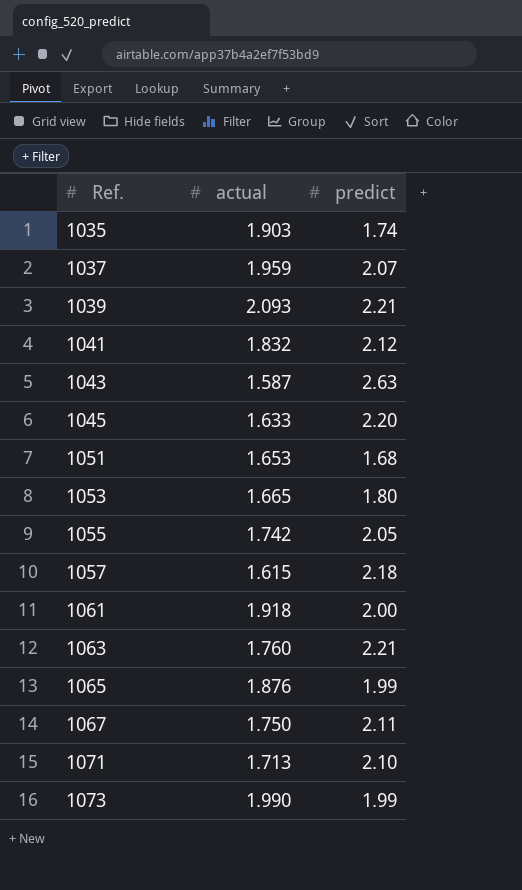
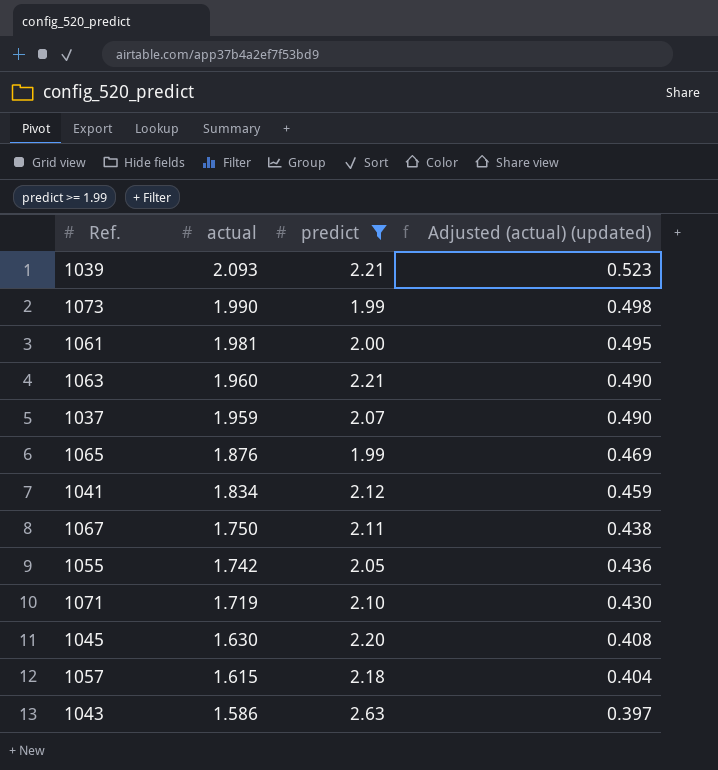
filter: none -> predict >= 1.99
row order: Ref. ascending -> actual descending
column Adjusted (actual) (updated) | formula: none -> [actual] * 0.25
1061 | actual: 1.918 -> 1.981
1063 | actual: 1.760 -> 1.960
1041 | actual: 1.832 -> 1.834
1071 | actual: 1.713 -> 1.719
1045 | actual: 1.633 -> 1.630
1043 | actual: 1.587 -> 1.586

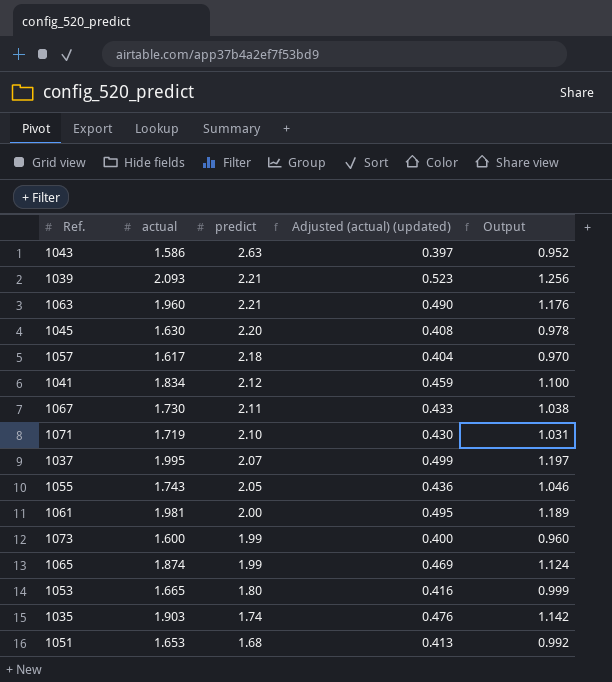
filter: predict >= 1.99 -> none
row order: actual descending -> predict descending
column Output | formula: none -> [actual] * 0.6
1057 | actual: 1.615 -> 1.617
1067 | actual: 1.750 -> 1.730
1067 | Adjusted (actual) (updated): 0.438 -> 0.433
1037 | actual: 1.959 -> 1.995
1037 | Adjusted (actual) (updated): 0.490 -> 0.499
1055 | actual: 1.742 -> 1.743
1073 | actual: 1.990 -> 1.600
1073 | Adjusted (actual) (updated): 0.498 -> 0.400
1065 | actual: 1.876 -> 1.874

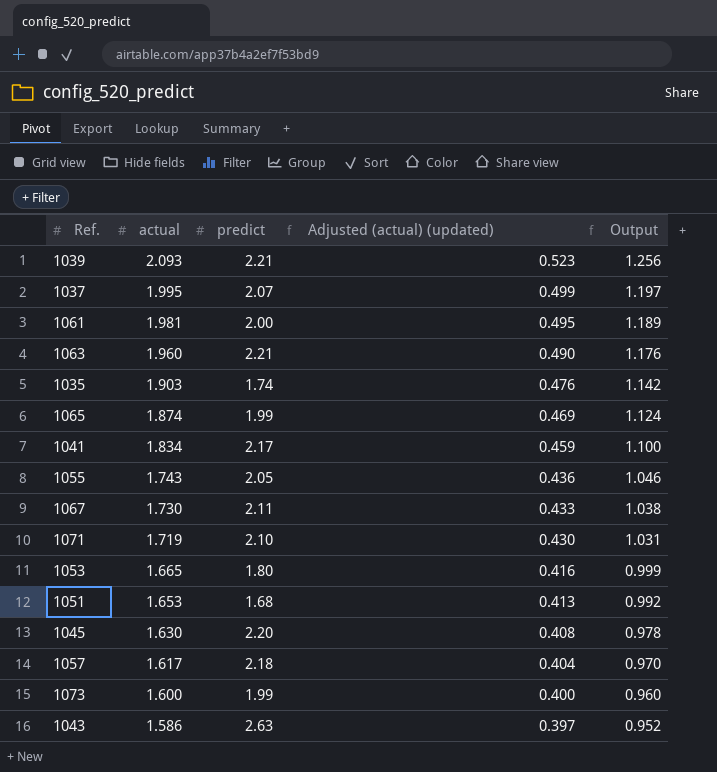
row order: predict descending -> actual descending
1041 | predict: 2.12 -> 2.17

